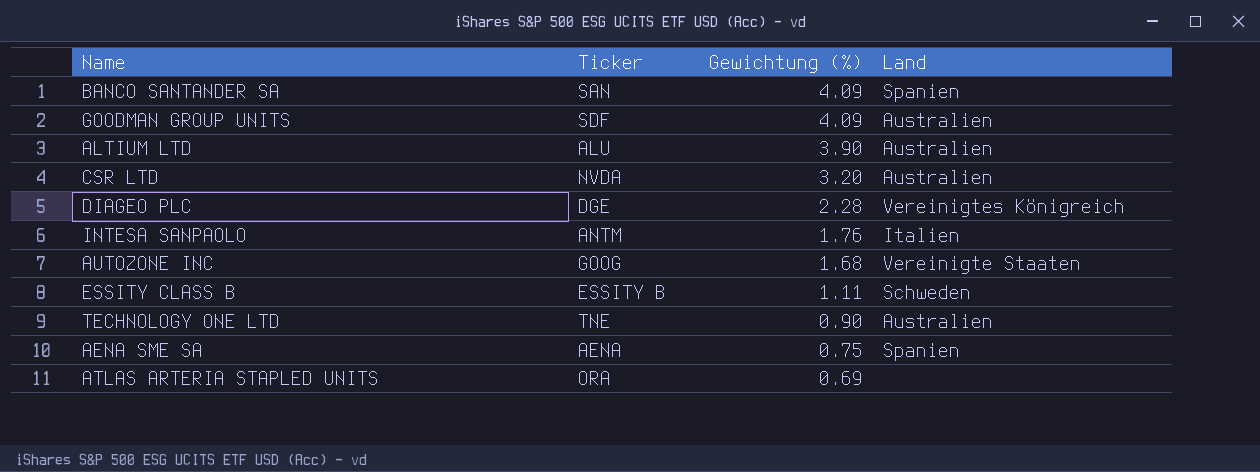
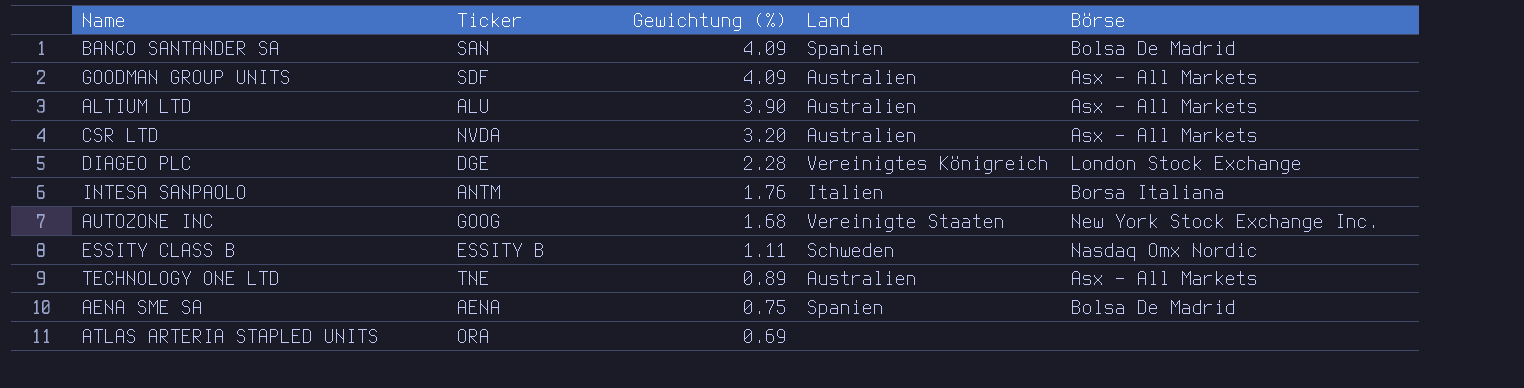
column Börse | position: none -> 5
TECHNOLOGY ONE LTD | Gewichtung (%): 0.90 -> 0.89

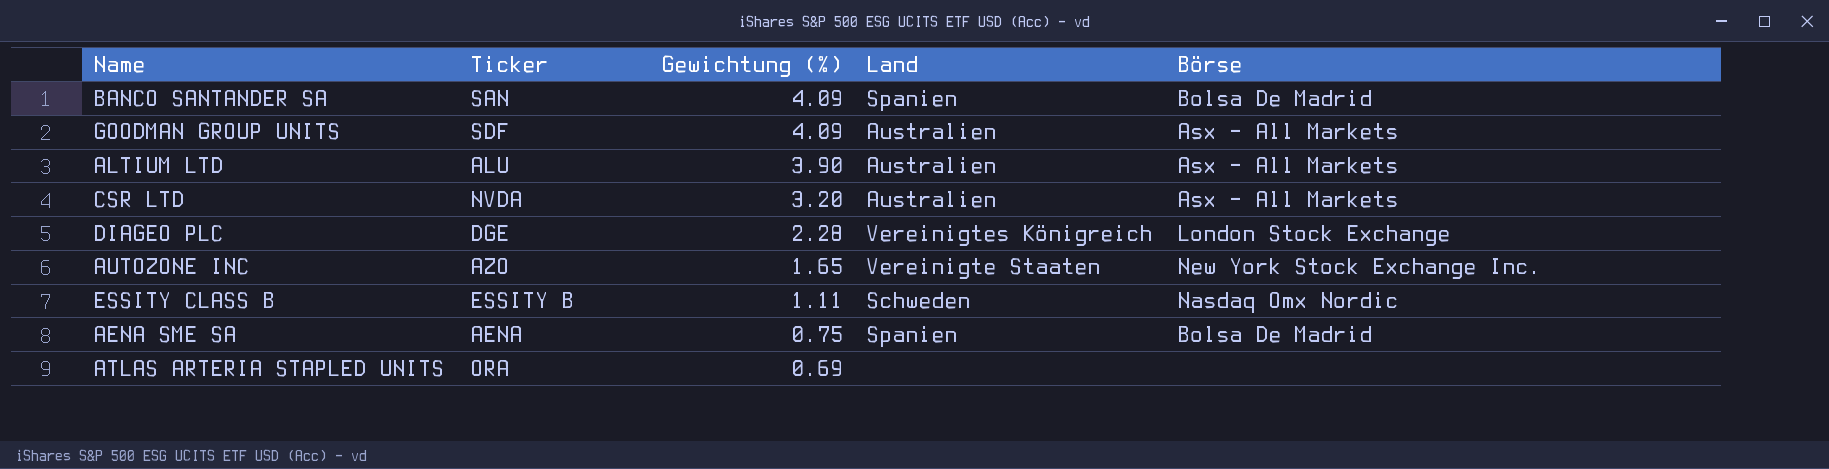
row INTESA SANPAOLO: ANTM | 1.76 | Italien | Borsa Italiana -> none
row TECHNOLOGY ONE LTD: TNE | 0.89 | Australien | Asx - All Markets -> none
AUTOZONE INC | Ticker: GOOG -> AZO
AUTOZONE INC | Gewichtung (%): 1.68 -> 1.65

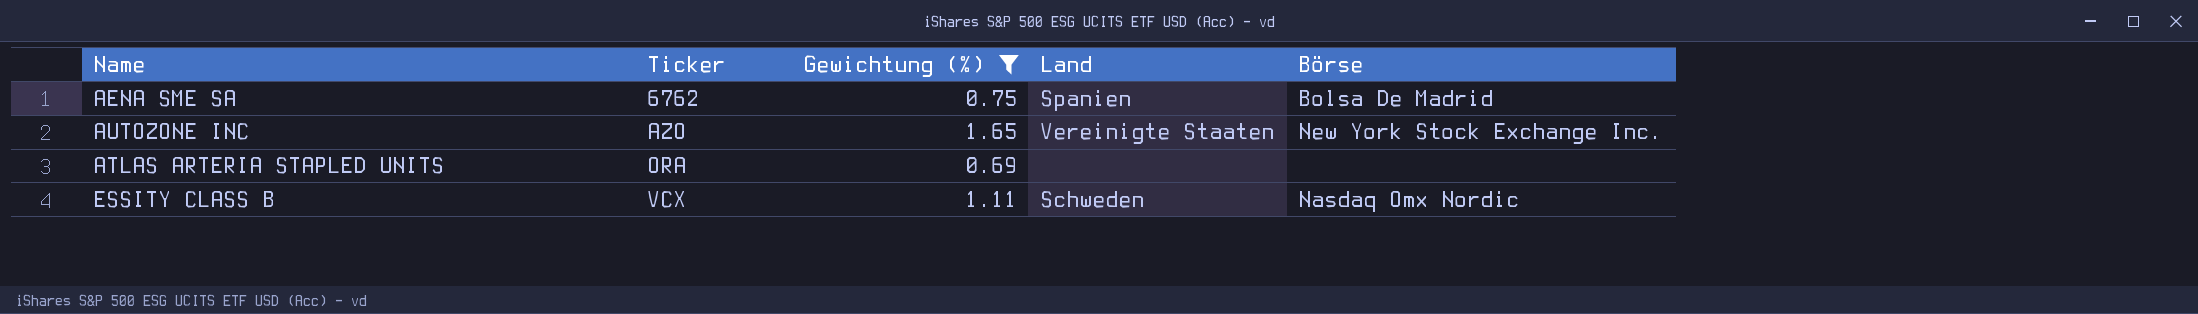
filter: none -> Gewichtung (%) <= 1.65
row order: Gewichtung (%) descending -> Ticker ascending
AENA SME SA | Ticker: AENA -> 6762
ESSITY CLASS B | Ticker: ESSITY B -> VCX

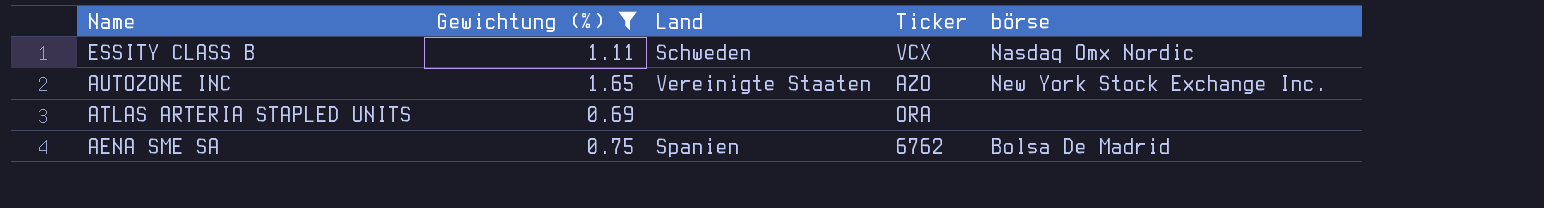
row order: Ticker ascending -> Name descending
column Ticker | position: 2 -> 4
column name: Börse -> börse

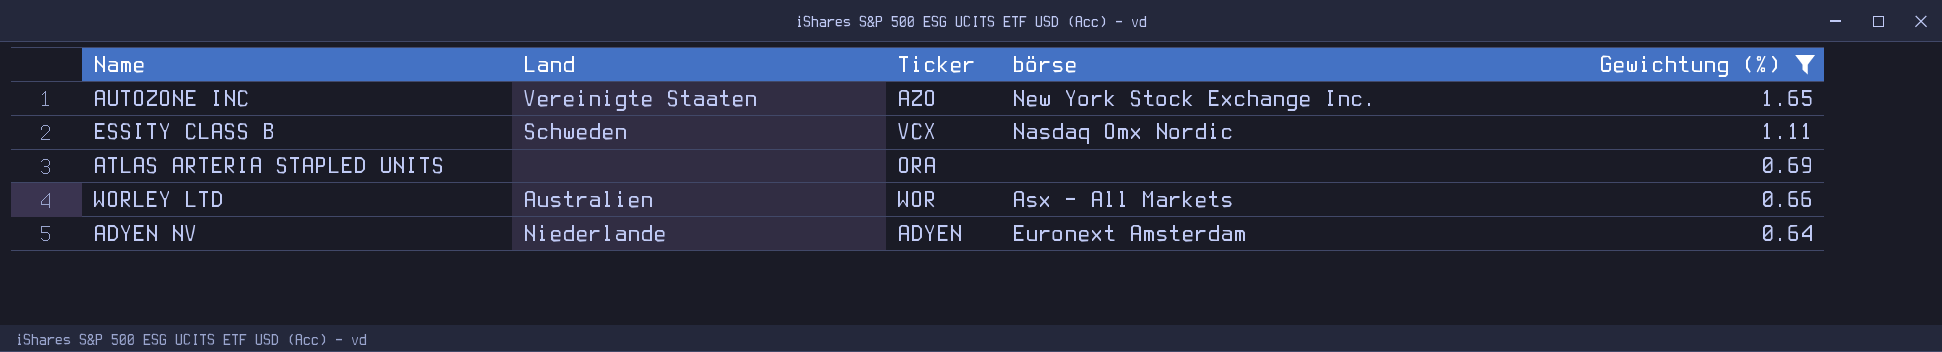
row order: Name descending -> Gewichtung (%) descending
column Gewichtung (%) | position: 2 -> 5
row AENA SME SA: 0.75 | Spanien | 6762 | Bolsa De Madrid -> none
row WORLEY LTD: none -> Australien | WOR | Asx - All Markets | 0.66
row ADYEN NV: none -> Niederlande | ADYEN | Euronext Amsterdam | 0.64

